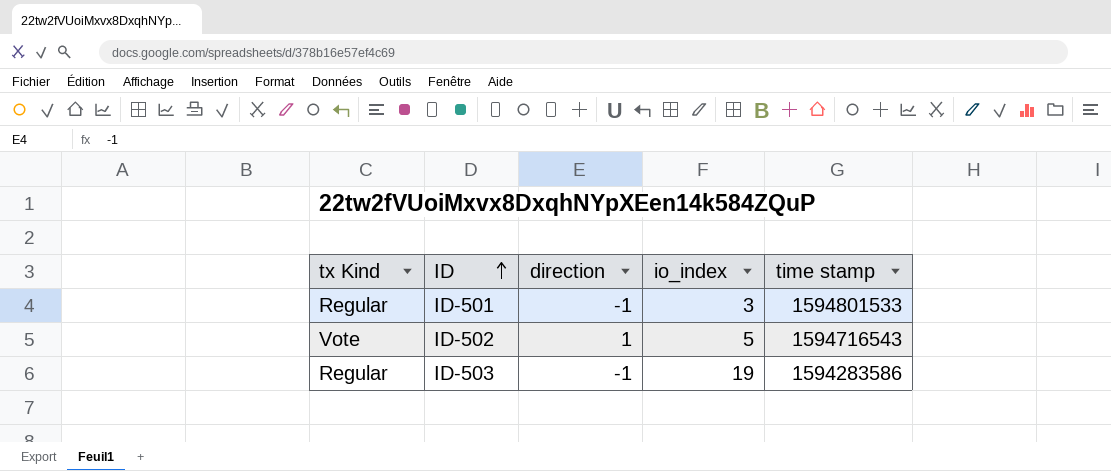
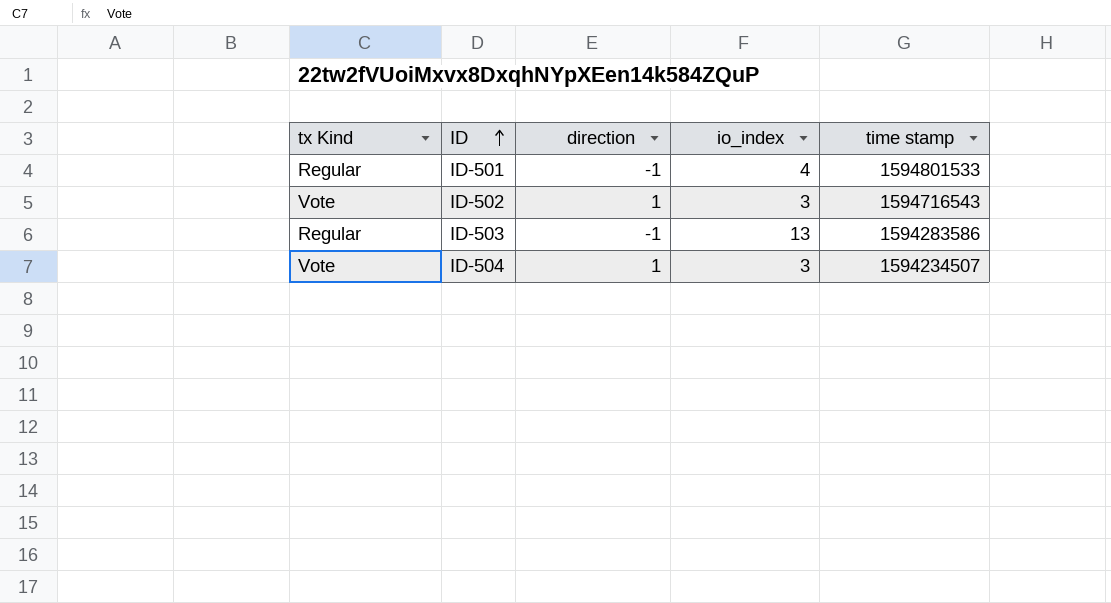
ID-501 | io_index: 3 -> 4
ID-502 | io_index: 5 -> 3
ID-503 | io_index: 19 -> 13
row ID-504: none -> Vote | 1 | 3 | 1594234507

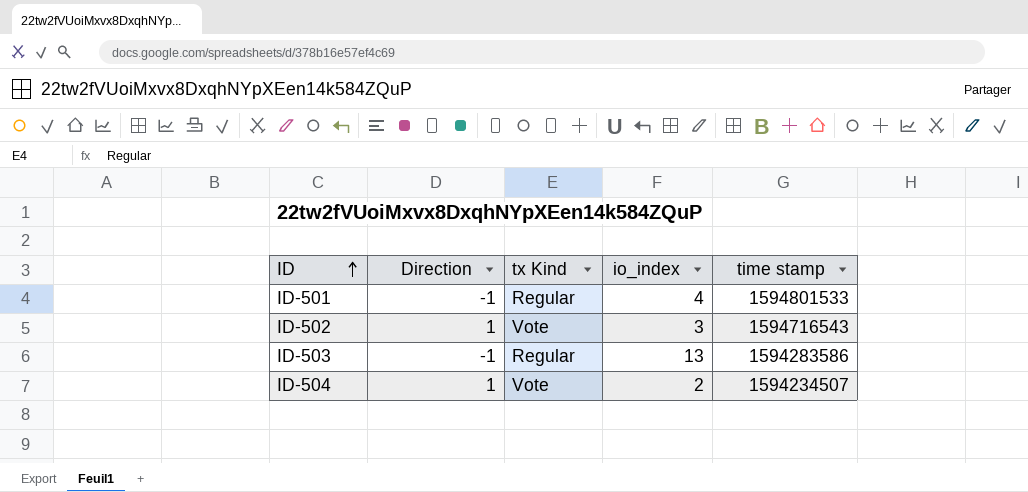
column name: direction -> Direction
column tx Kind | position: 1 -> 3
ID-504 | io_index: 3 -> 2

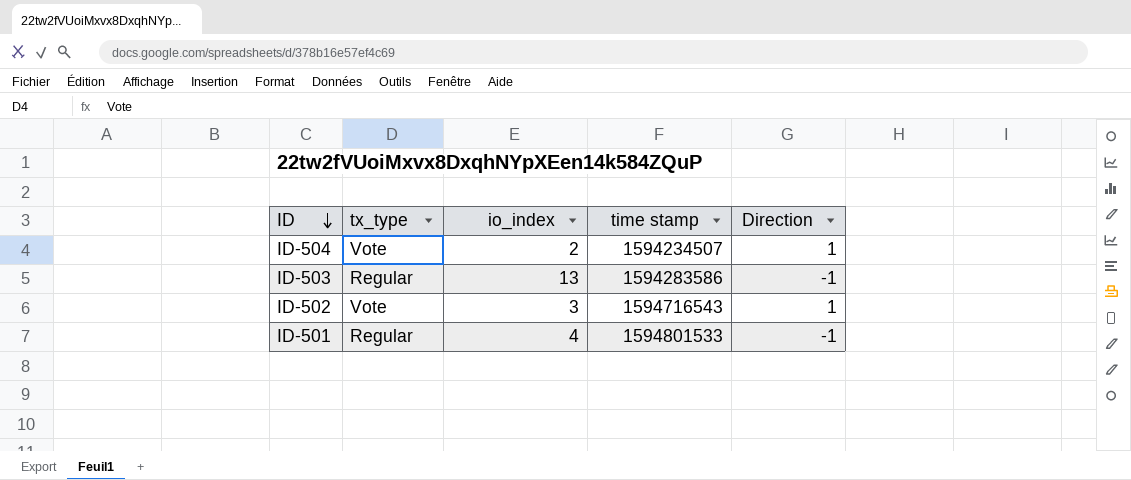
row order: ID ascending -> ID descending
column name: tx Kind -> tx_type
column Direction | position: 2 -> 5

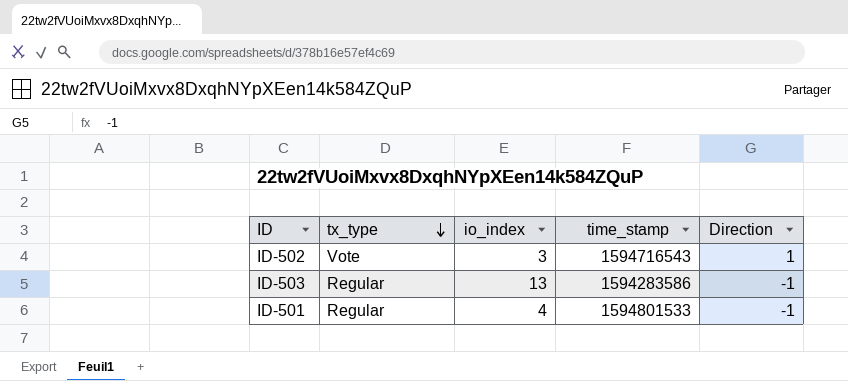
row order: ID descending -> tx_type descending
column name: time stamp -> time_stamp
row ID-504: Vote | 2 | 1594234507 | 1 -> none

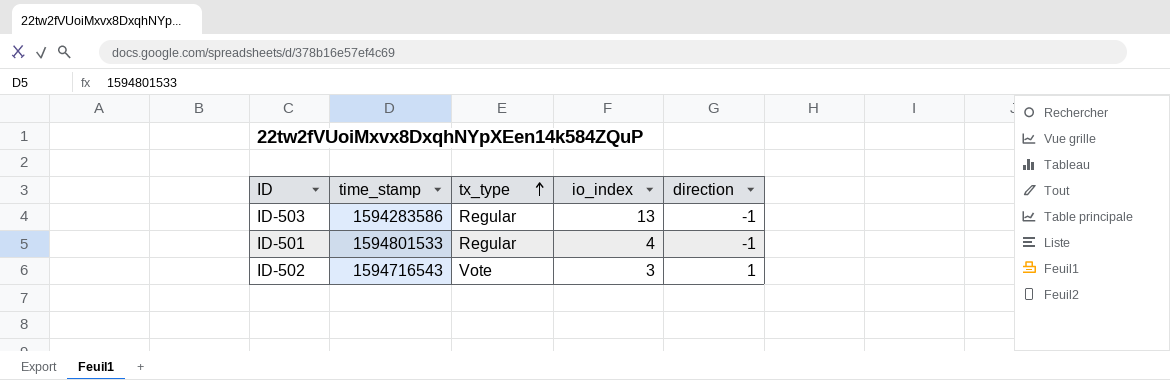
row order: tx_type descending -> tx_type ascending
column time_stamp | position: 4 -> 2
column name: Direction -> direction

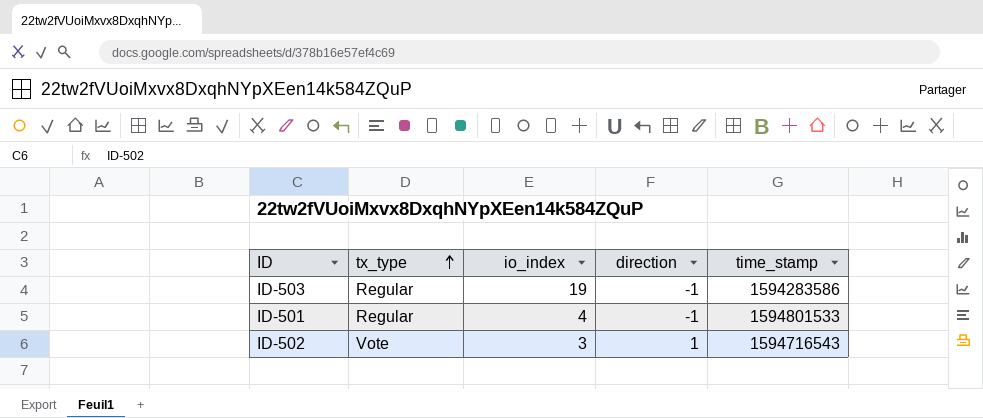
column time_stamp | position: 2 -> 5
ID-503 | io_index: 13 -> 19

